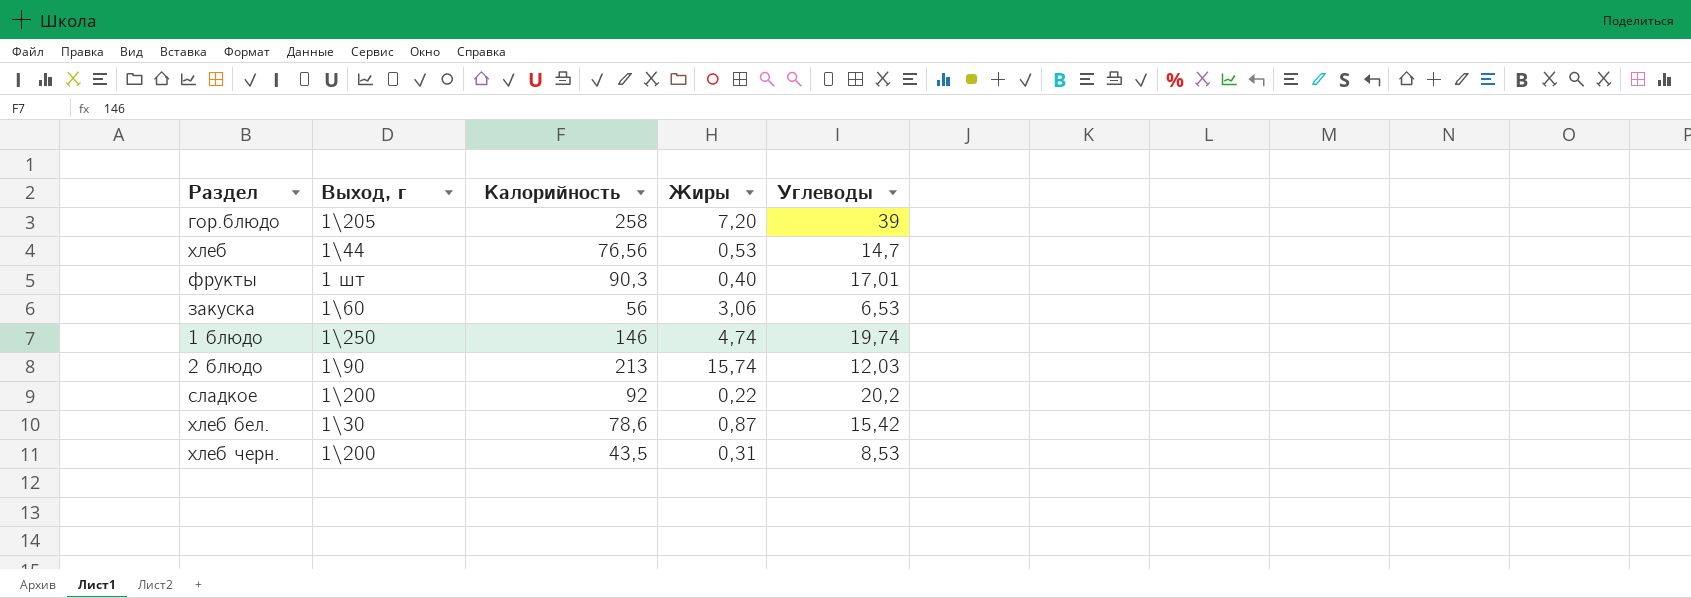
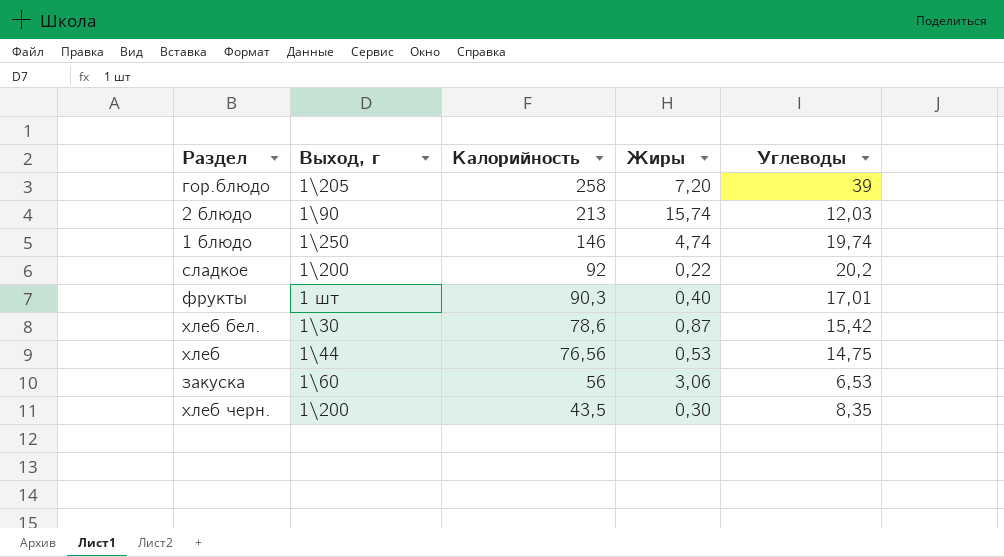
row order: none -> Калорийность descending
хлеб | Углеводы: 14,7 -> 14,75
хлеб черн. | Жиры: 0,31 -> 0,30
хлеб черн. | Углеводы: 8,53 -> 8,35

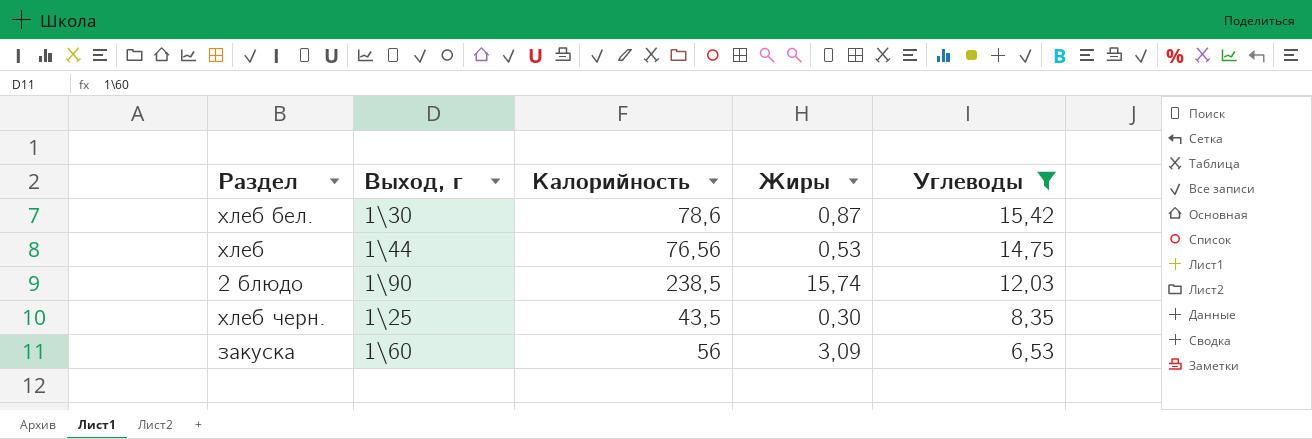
filter: none -> Углеводы <= 15,42
row order: Калорийность descending -> Углеводы descending
2 блюдо | Калорийность: 213 -> 238,5
хлеб черн. | Выход, г: 1\200 -> 1\25
закуска | Жиры: 3,06 -> 3,09

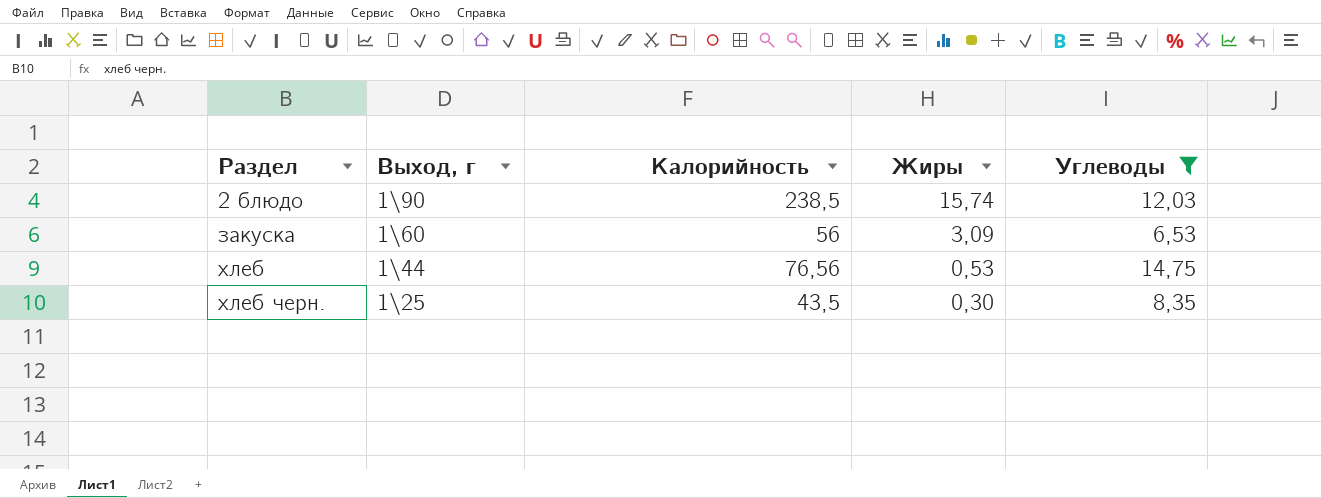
row order: Углеводы descending -> Раздел ascending
row хлеб бел.: 1\30 | 78,6 | 0,87 | 15,42 -> none

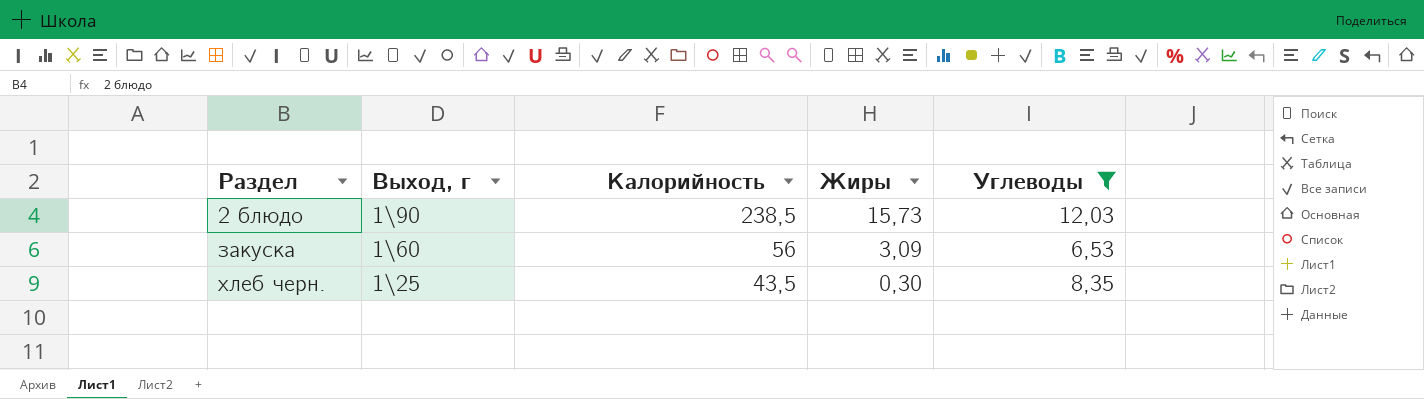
row хлеб: 1\44 | 76,56 | 0,53 | 14,75 -> none
2 блюдо | Жиры: 15,74 -> 15,73

